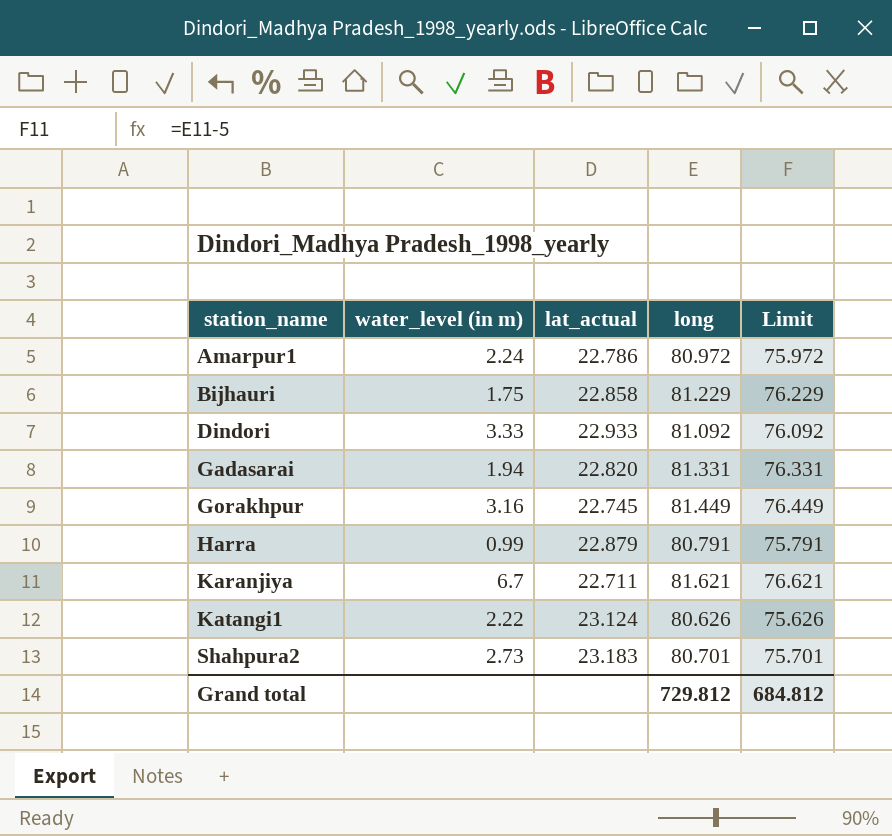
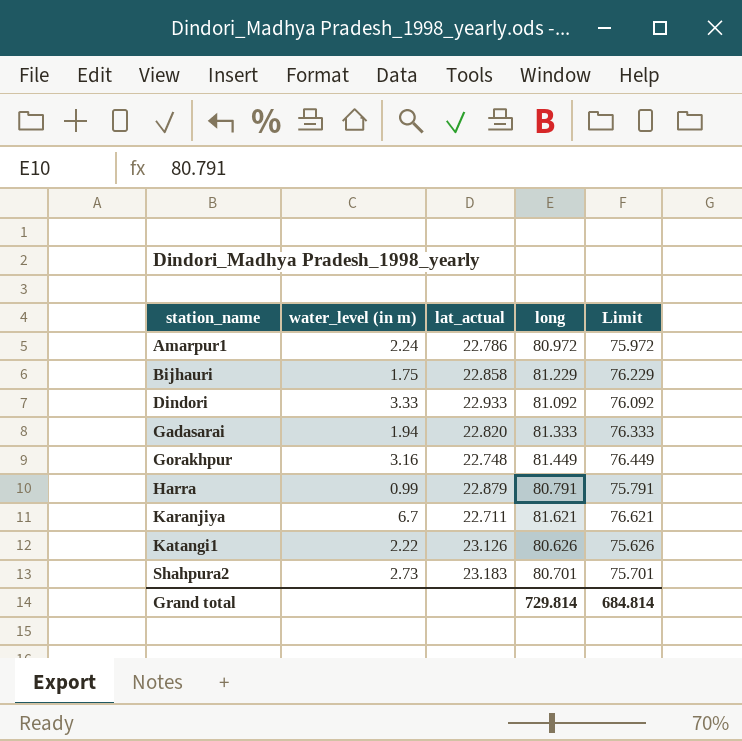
Gadasarai | long: 81.331 -> 81.333
Gadasarai | Limit: 76.331 -> 76.333
Gorakhpur | lat_actual: 22.745 -> 22.748
Katangi1 | lat_actual: 23.124 -> 23.126
Grand total | long: 729.812 -> 729.814
Grand total | Limit: 684.812 -> 684.814

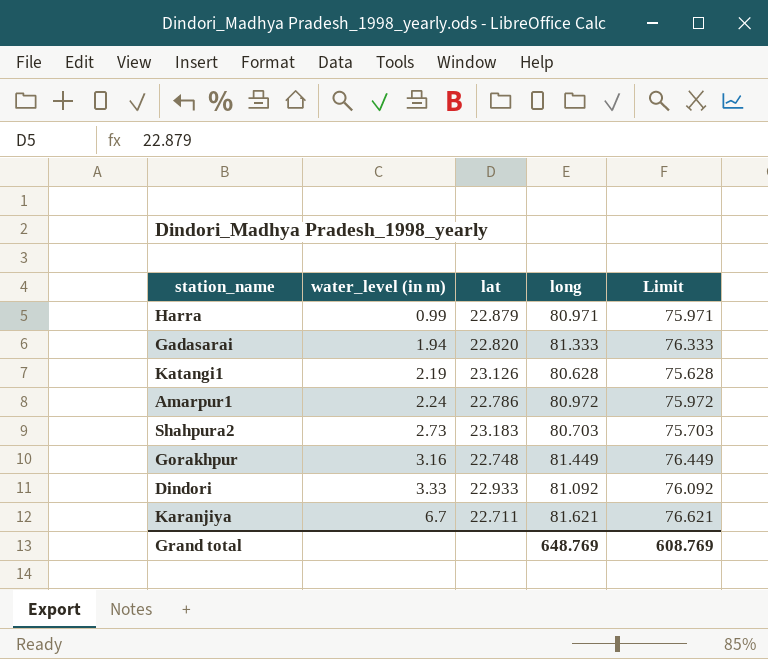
row order: station_name ascending -> water_level (in m) ascending
column name: lat_actual -> lat
row Bijhauri: 1.75 | 22.858 | 81.229 | 76.229 -> none
Harra | long: 80.791 -> 80.971
Harra | Limit: 75.791 -> 75.971
Katangi1 | water_level (in m): 2.22 -> 2.19
Katangi1 | long: 80.626 -> 80.628
Katangi1 | Limit: 75.626 -> 75.628
Shahpura2 | long: 80.701 -> 80.703
Shahpura2 | Limit: 75.701 -> 75.703
Grand total | long: 729.814 -> 648.769
Grand total | Limit: 684.814 -> 608.769

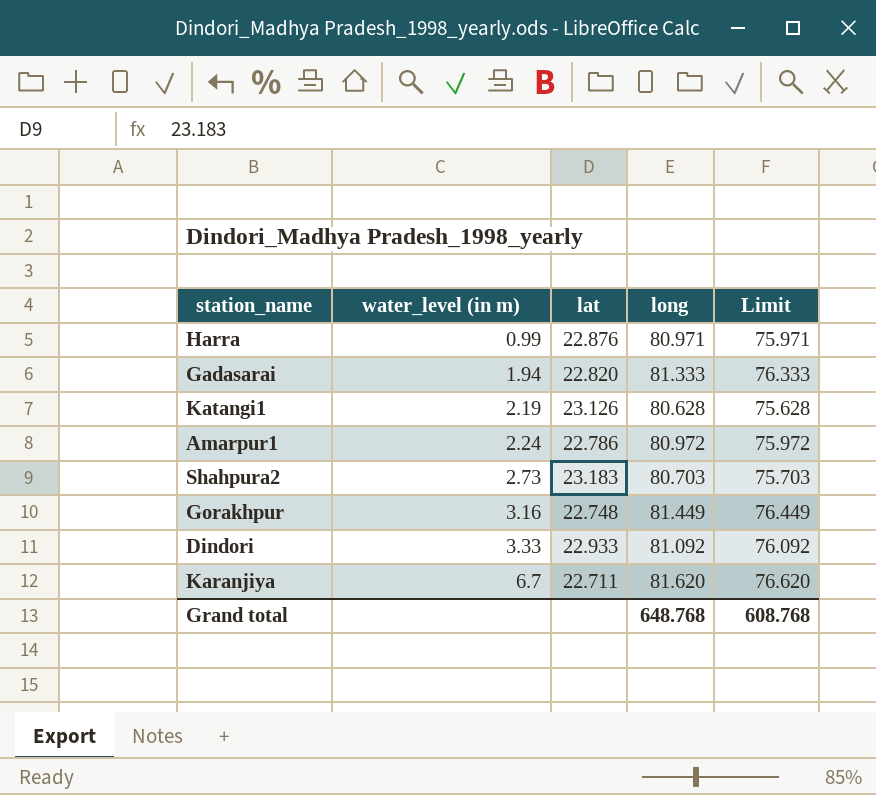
Harra | lat: 22.879 -> 22.876
Karanjiya | long: 81.621 -> 81.620
Karanjiya | Limit: 76.621 -> 76.620
Grand total | long: 648.769 -> 648.768
Grand total | Limit: 608.769 -> 608.768

